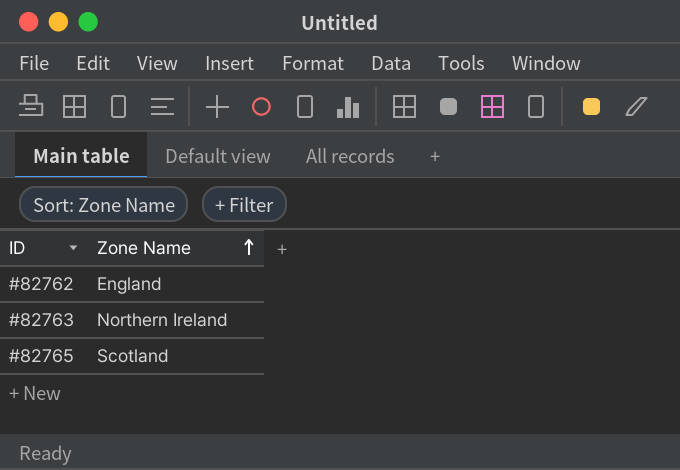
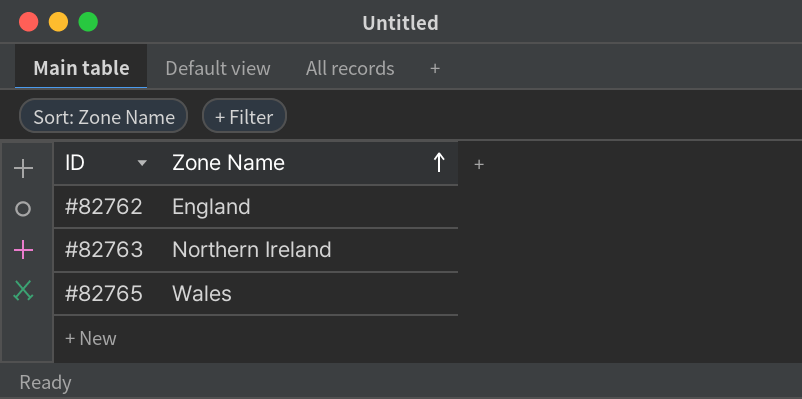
#82765 | Zone Name: Scotland -> Wales

